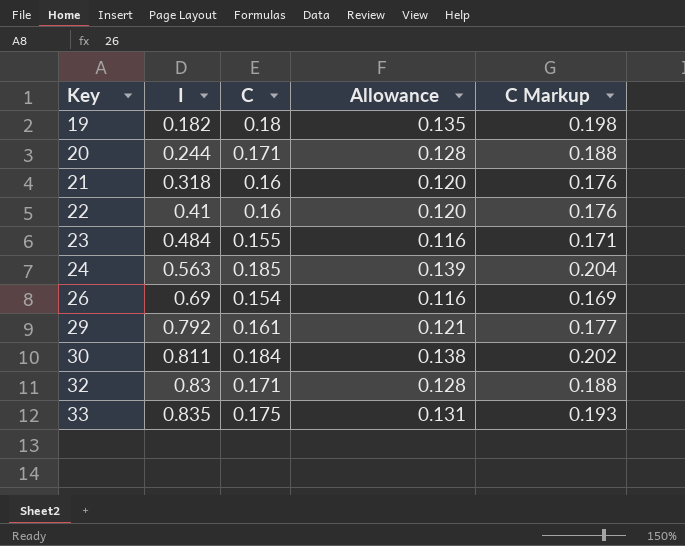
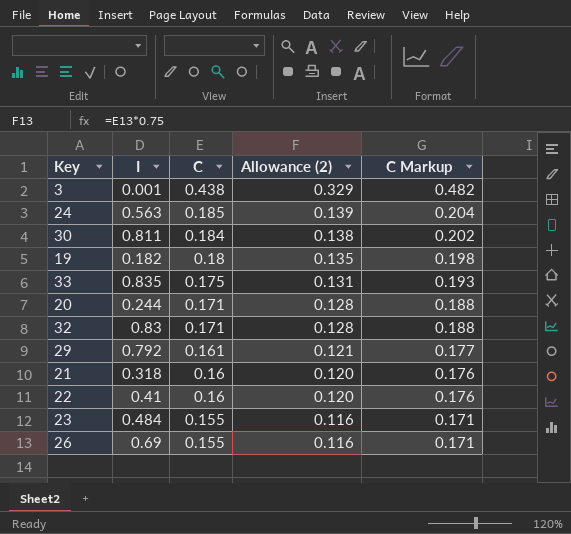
row order: Key ascending -> C descending
column name: Allowance -> Allowance (2)
row 3: none -> 0.001 | 0.438 | 0.329 | 0.482
26 | C: 0.154 -> 0.155
26 | C Markup: 0.169 -> 0.171

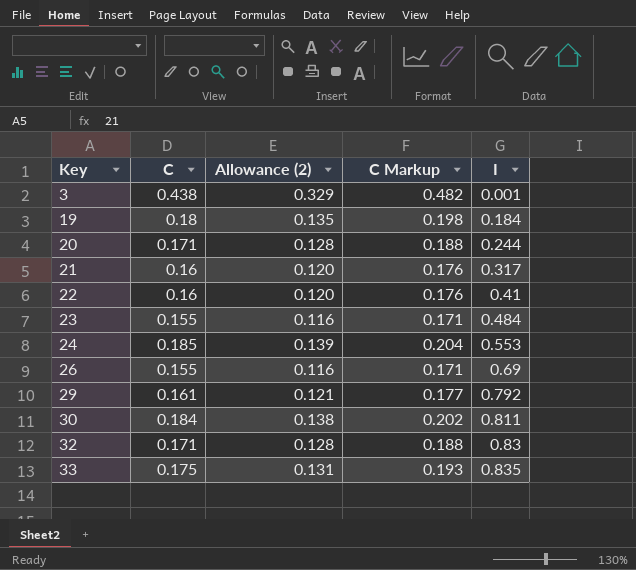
row order: C descending -> Key ascending
column I | position: 2 -> 5
19 | I: 0.182 -> 0.184
21 | I: 0.318 -> 0.317
24 | I: 0.563 -> 0.553

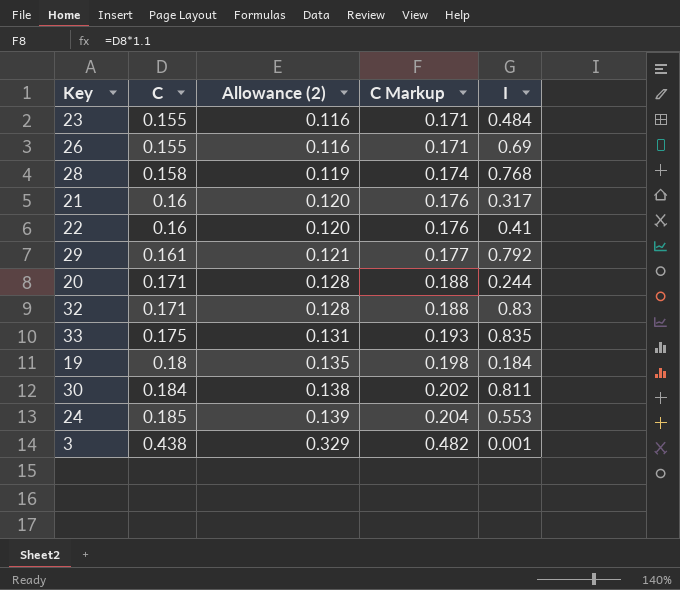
row order: Key ascending -> C ascending
row 28: none -> 0.158 | 0.119 | 0.174 | 0.768

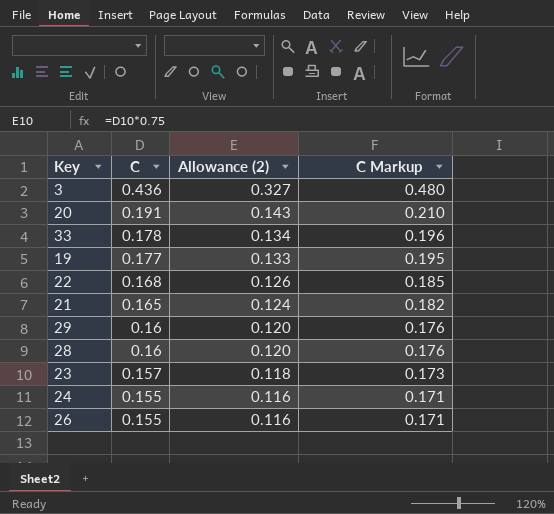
row order: C ascending -> C descending
column I | position: 5 -> none
row 32: 0.171 | 0.128 | 0.188 | 0.83 -> none
row 30: 0.184 | 0.138 | 0.202 | 0.811 -> none
3 | C: 0.438 -> 0.436
3 | Allowance (2): 0.329 -> 0.327
3 | C Markup: 0.482 -> 0.480
20 | C: 0.171 -> 0.191
20 | Allowance (2): 0.128 -> 0.143
20 | C Markup: 0.188 -> 0.210
33 | C: 0.175 -> 0.178
33 | Allowance (2): 0.131 -> 0.134
33 | C Markup: 0.193 -> 0.196
19 | C: 0.18 -> 0.177
19 | Allowance (2): 0.135 -> 0.133
19 | C Markup: 0.198 -> 0.195
22 | C: 0.16 -> 0.168
22 | Allowance (2): 0.120 -> 0.126
22 | C Markup: 0.176 -> 0.185
21 | C: 0.16 -> 0.165
21 | Allowance (2): 0.120 -> 0.124
21 | C Markup: 0.176 -> 0.182
29 | C: 0.161 -> 0.16
29 | Allowance (2): 0.121 -> 0.120
29 | C Markup: 0.177 -> 0.176
28 | C: 0.158 -> 0.16
28 | Allowance (2): 0.119 -> 0.120
28 | C Markup: 0.174 -> 0.176
23 | C: 0.155 -> 0.157
23 | Allowance (2): 0.116 -> 0.118
23 | C Markup: 0.171 -> 0.173
24 | C: 0.185 -> 0.155
24 | Allowance (2): 0.139 -> 0.116
24 | C Markup: 0.204 -> 0.171

